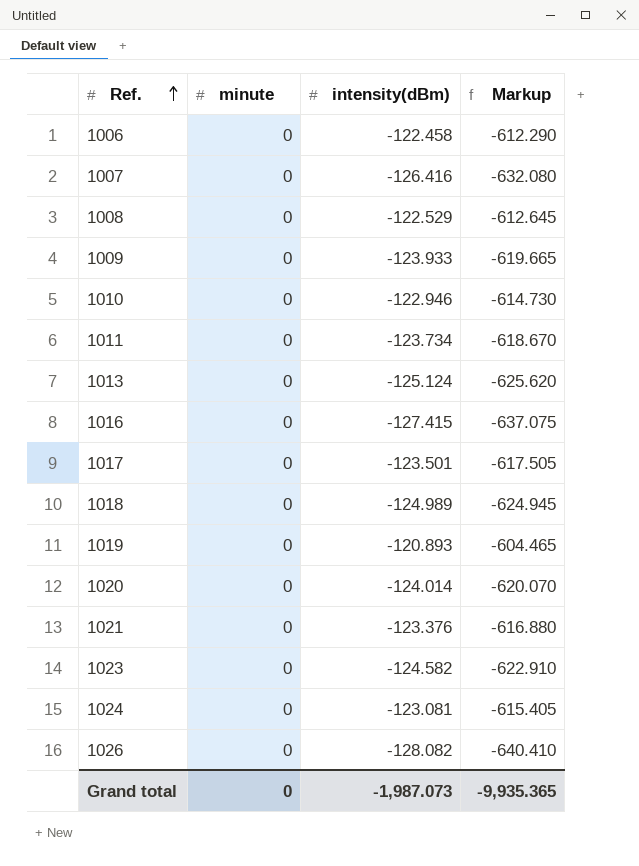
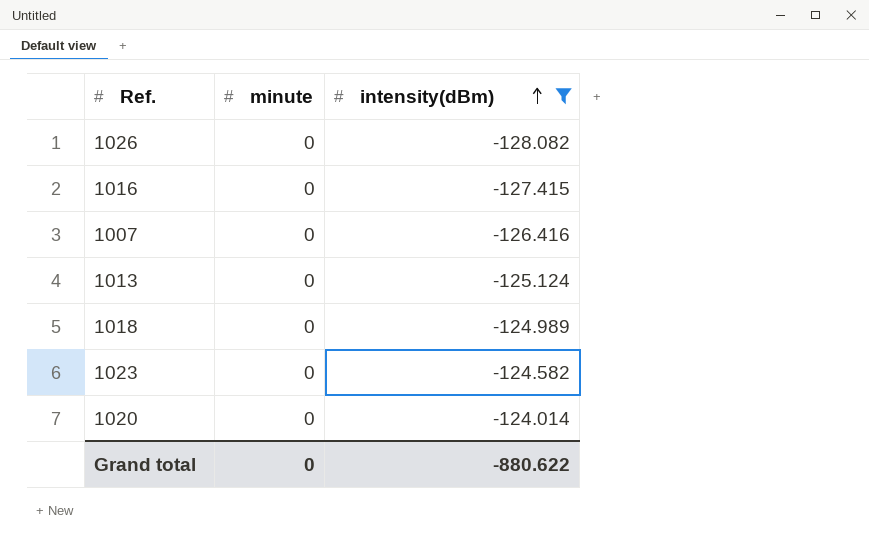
filter: none -> intensity(dBm) <= -124.014
row order: Ref. ascending -> intensity(dBm) ascending
column Markup | formula: [intensity(dBm)] * 5 -> none
Grand total | intensity(dBm): -1,987.073 -> -880.622

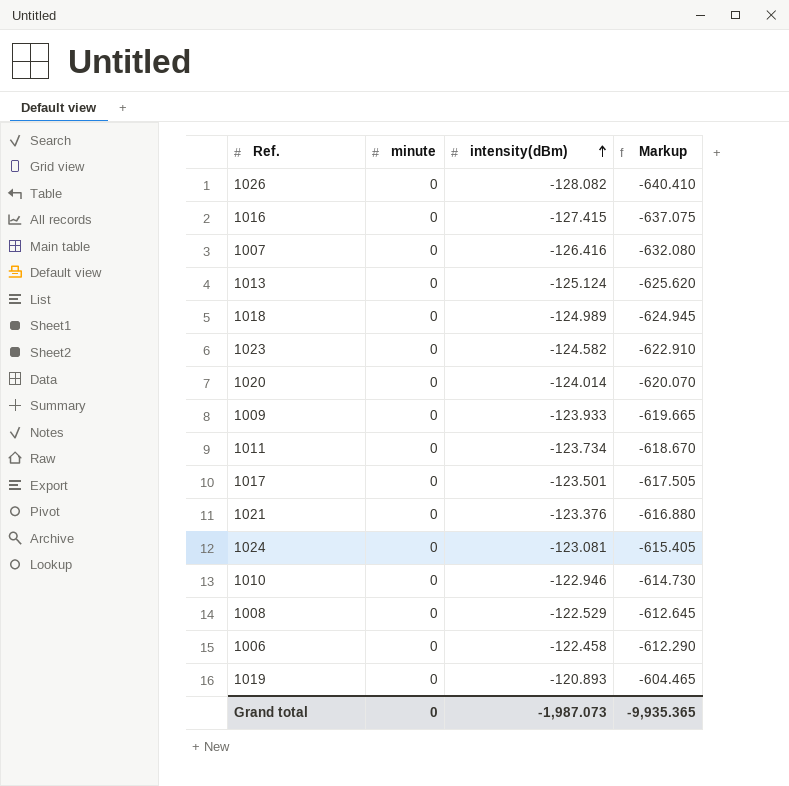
filter: intensity(dBm) <= -124.014 -> none
column Markup | formula: none -> [intensity(dBm)] * 5
Grand total | intensity(dBm): -880.622 -> -1,987.073

